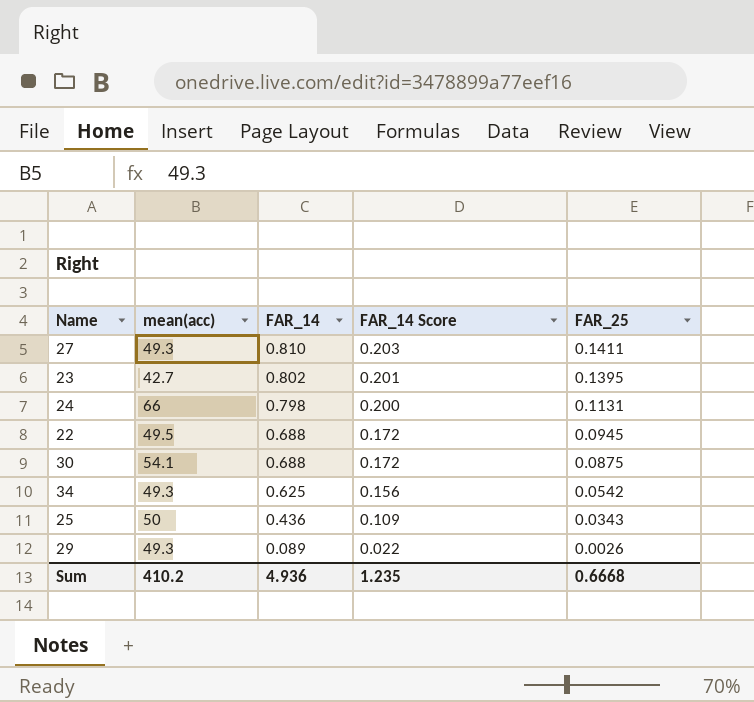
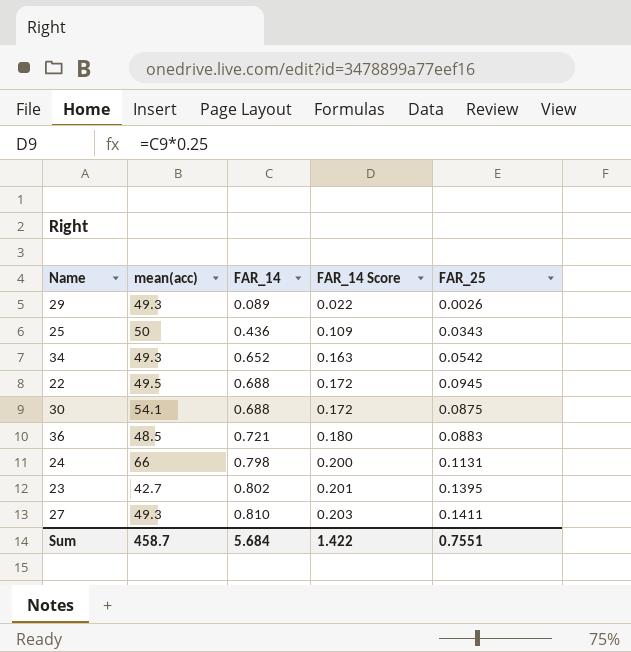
row order: FAR_14 descending -> FAR_14 ascending
34 | FAR_14: 0.625 -> 0.652
34 | FAR_14 Score: 0.156 -> 0.163
row 36: none -> 48.5 | 0.721 | 0.180 | 0.0883
Sum | mean(acc): 410.2 -> 458.7
Sum | FAR_14: 4.936 -> 5.684
Sum | FAR_14 Score: 1.235 -> 1.422
Sum | FAR_25: 0.6668 -> 0.7551

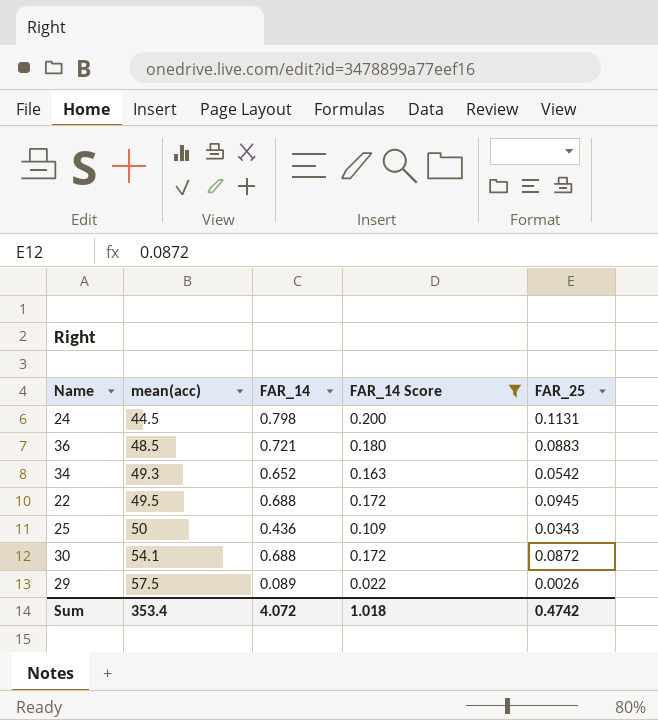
filter: none -> FAR_14 Score <= 0.200
row order: FAR_14 ascending -> mean(acc) ascending
24 | mean(acc): 66 -> 44.5
30 | FAR_25: 0.0875 -> 0.0872
29 | mean(acc): 49.3 -> 57.5
Sum | mean(acc): 458.7 -> 353.4
Sum | FAR_14: 5.684 -> 4.072
Sum | FAR_14 Score: 1.422 -> 1.018
Sum | FAR_25: 0.7551 -> 0.4742

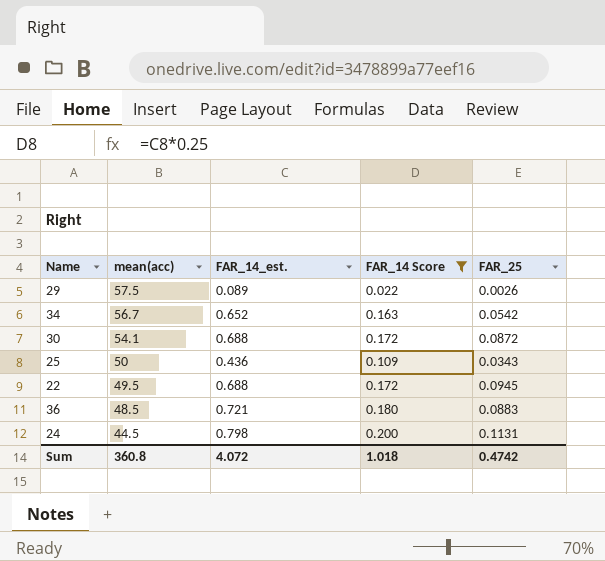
row order: mean(acc) ascending -> mean(acc) descending
column name: FAR_14 -> FAR_14_est.
34 | mean(acc): 49.3 -> 56.7
Sum | mean(acc): 353.4 -> 360.8

